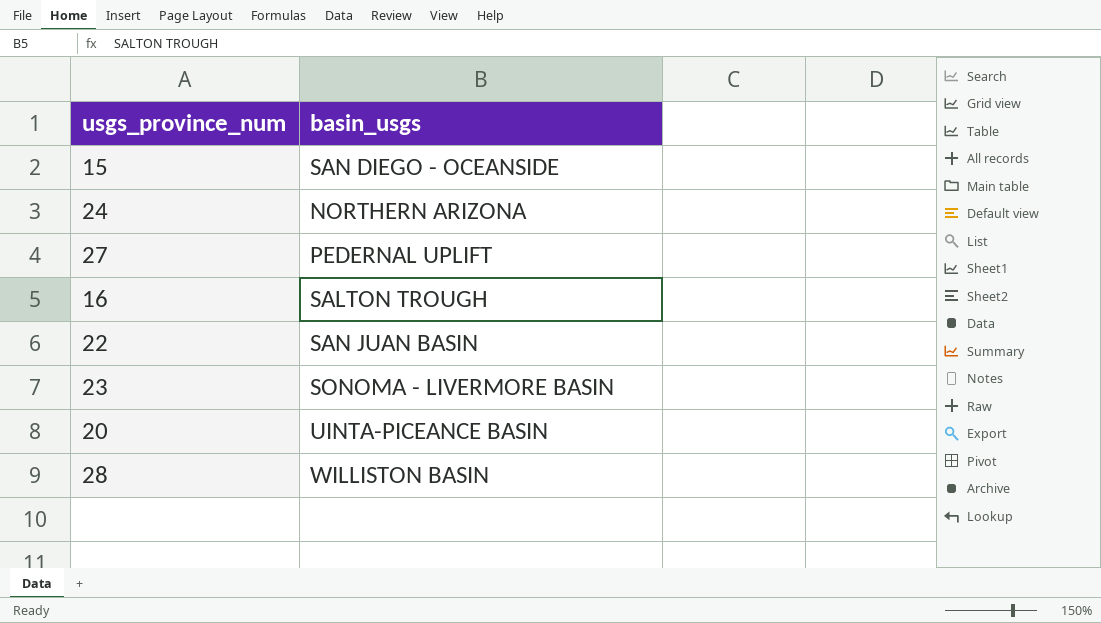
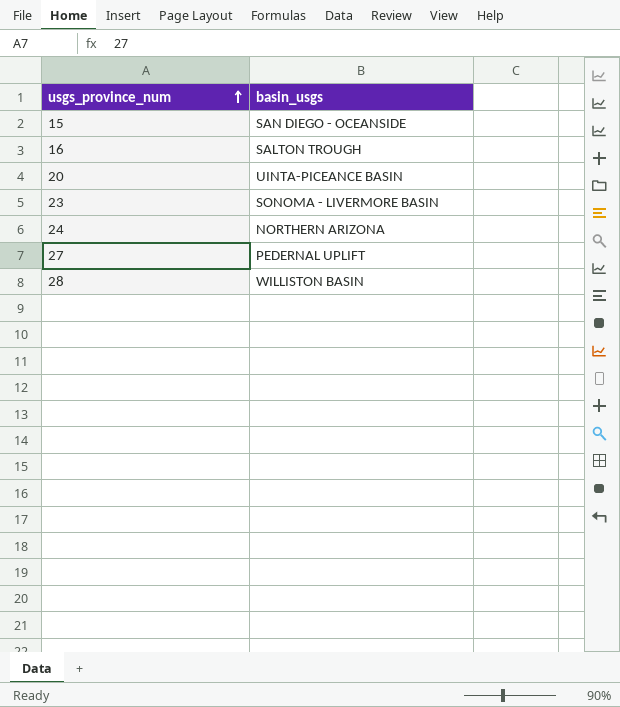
row order: none -> usgs_province_num ascending
row 22: SAN JUAN BASIN -> none

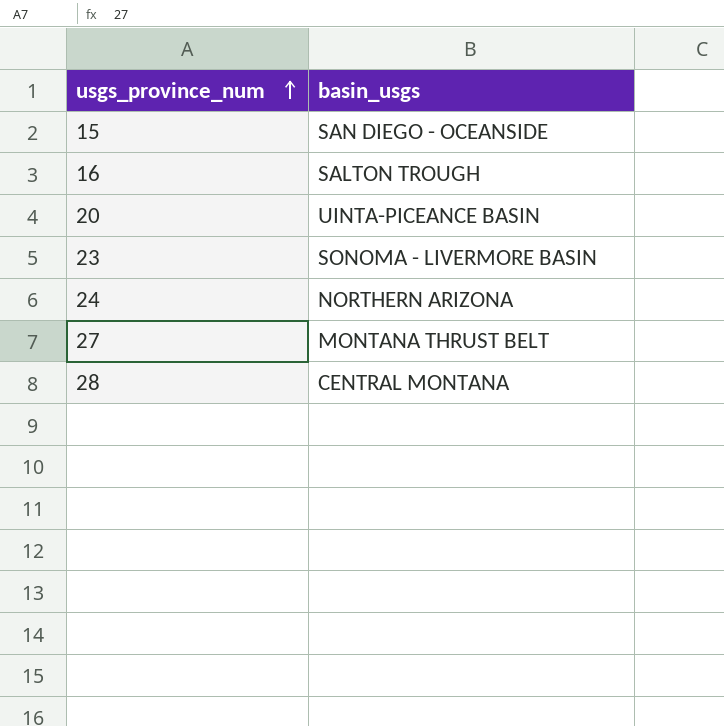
27 | basin_usgs: PEDERNAL UPLIFT -> MONTANA THRUST BELT
28 | basin_usgs: WILLISTON BASIN -> CENTRAL MONTANA

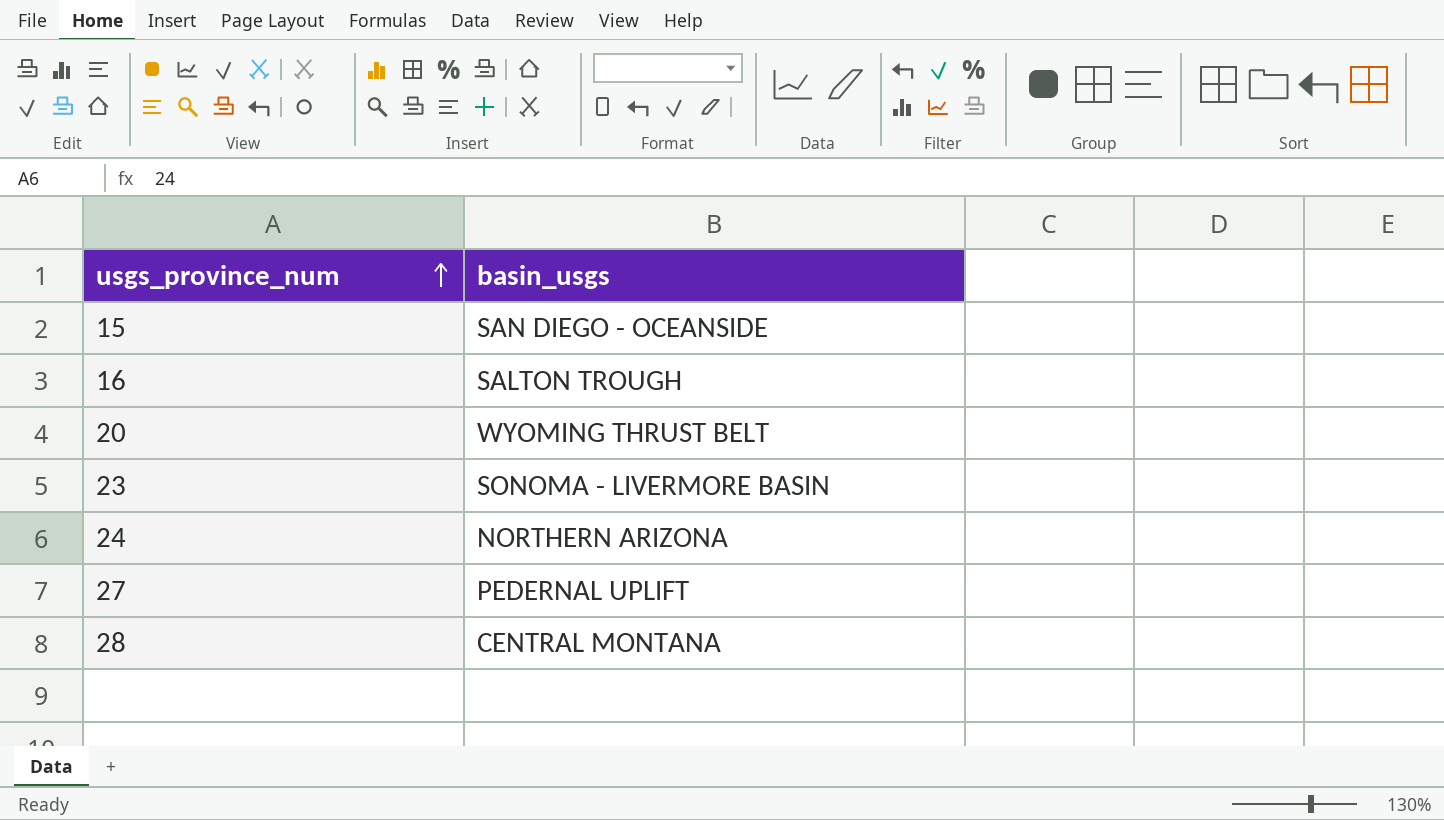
20 | basin_usgs: UINTA-PICEANCE BASIN -> WYOMING THRUST BELT
27 | basin_usgs: MONTANA THRUST BELT -> PEDERNAL UPLIFT

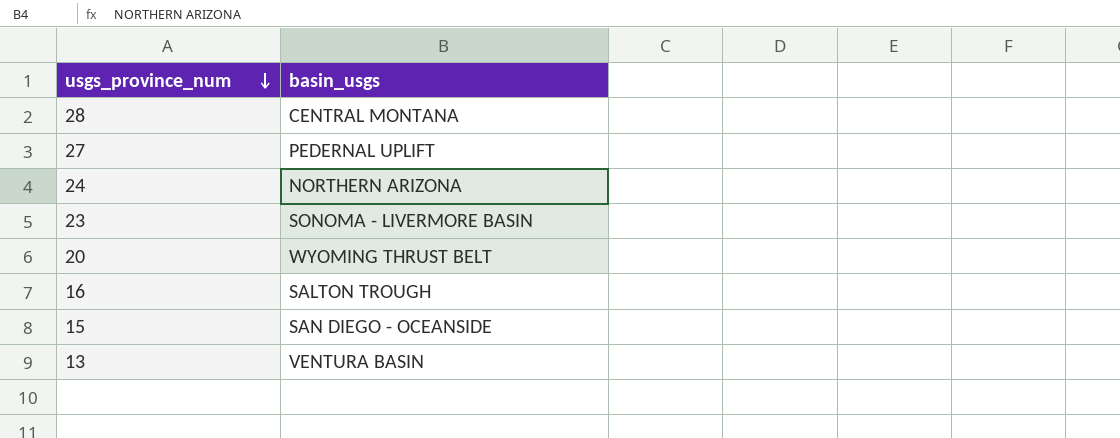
row order: usgs_province_num ascending -> usgs_province_num descending
row 13: none -> VENTURA BASIN

